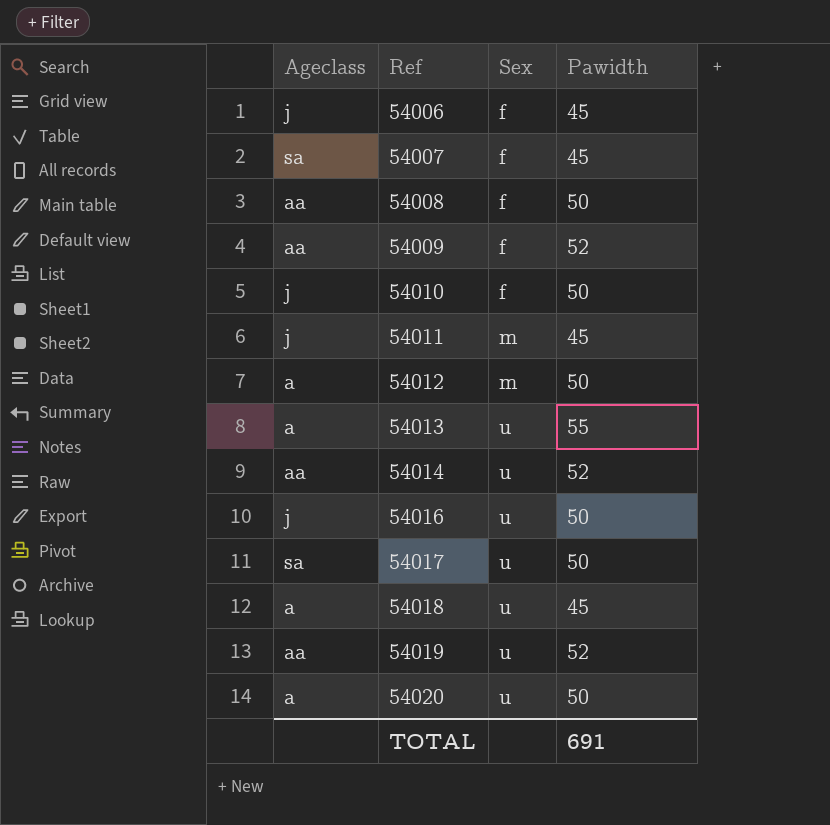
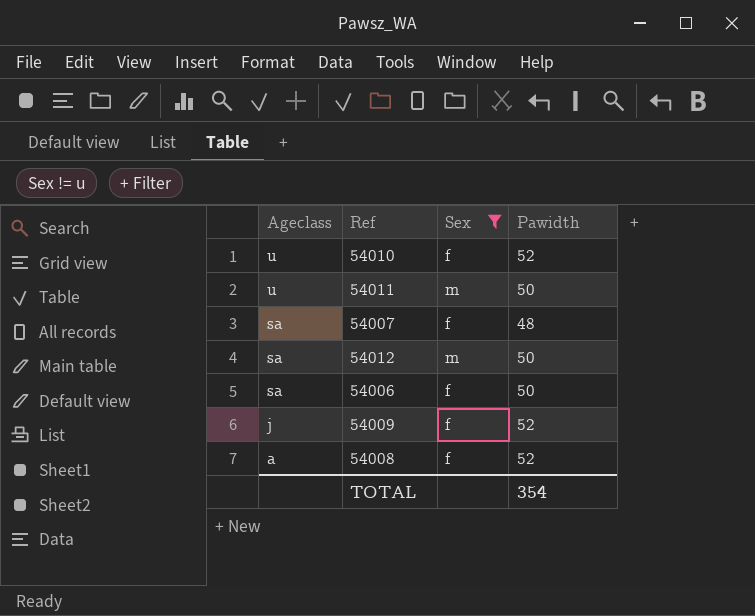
filter: none -> Sex != u
row order: Ref ascending -> Ageclass descending
54010 | Ageclass: j -> u
54010 | Pawidth: 50 -> 52
54011 | Ageclass: j -> u
54011 | Pawidth: 45 -> 50
54007 | Pawidth: 45 -> 48
54012 | Ageclass: a -> sa
54006 | Ageclass: j -> sa
54006 | Pawidth: 45 -> 50
54009 | Ageclass: aa -> j
54008 | Ageclass: aa -> a
54008 | Pawidth: 50 -> 52
TOTAL | Pawidth: 691 -> 354

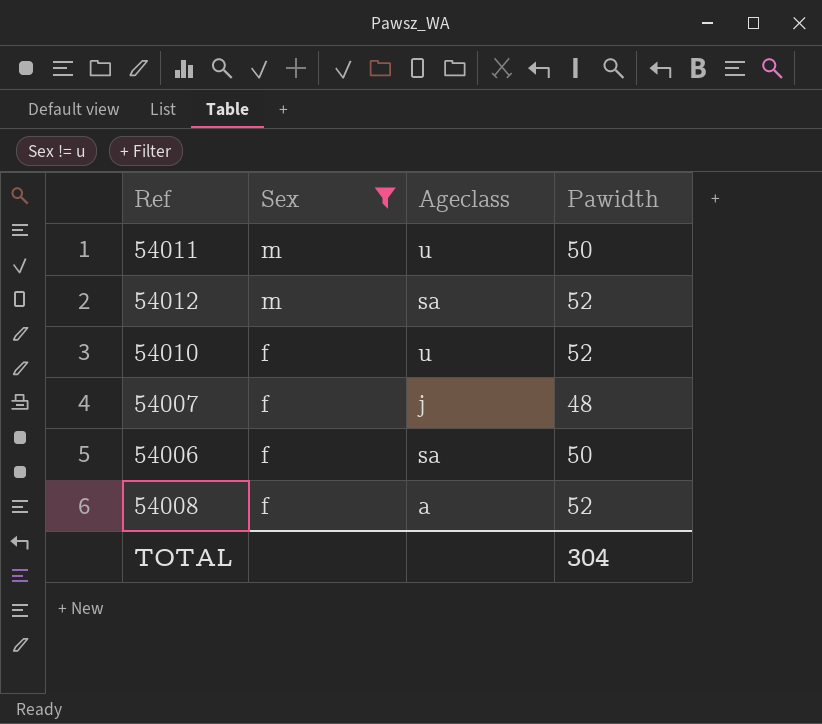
row order: Ageclass descending -> Sex descending
column Ageclass | position: 1 -> 3
row 54009: j | f | 52 -> none
54012 | Pawidth: 50 -> 52
54007 | Ageclass: sa -> j
TOTAL | Pawidth: 354 -> 304

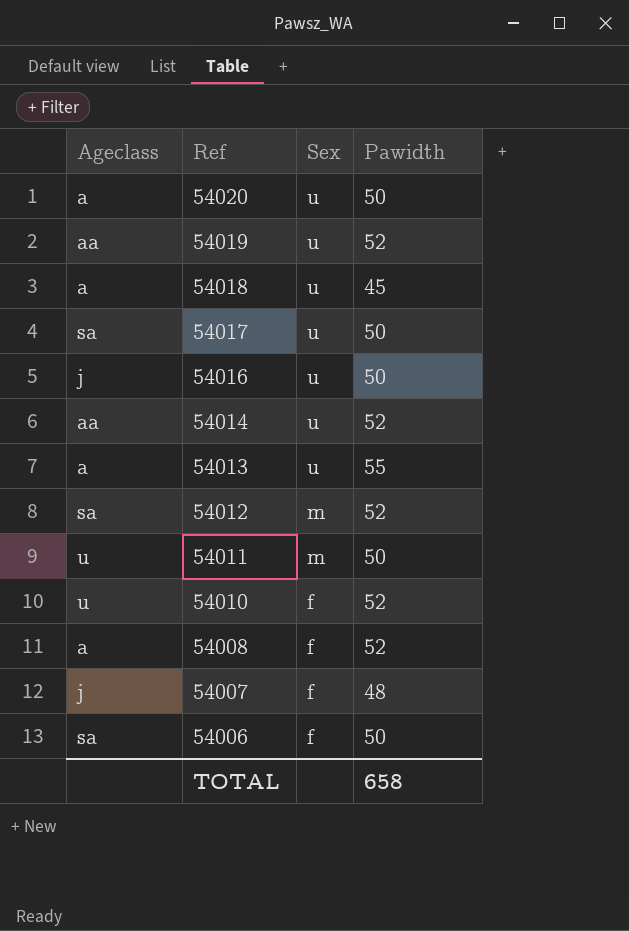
filter: Sex != u -> none
row order: Sex descending -> Ref descending
column Ageclass | position: 3 -> 1
TOTAL | Pawidth: 304 -> 658

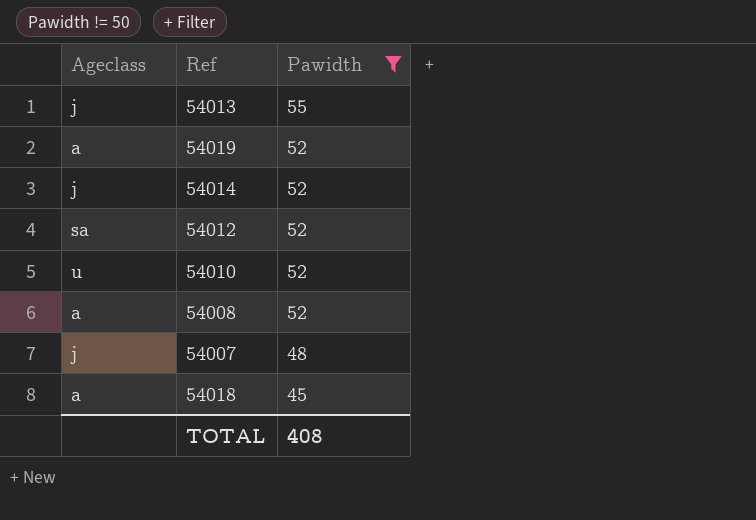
filter: none -> Pawidth != 50
row order: Ref descending -> Pawidth descending
column Sex | position: 3 -> none
54013 | Ageclass: a -> j
54019 | Ageclass: aa -> a
54014 | Ageclass: aa -> j
TOTAL | Pawidth: 658 -> 408

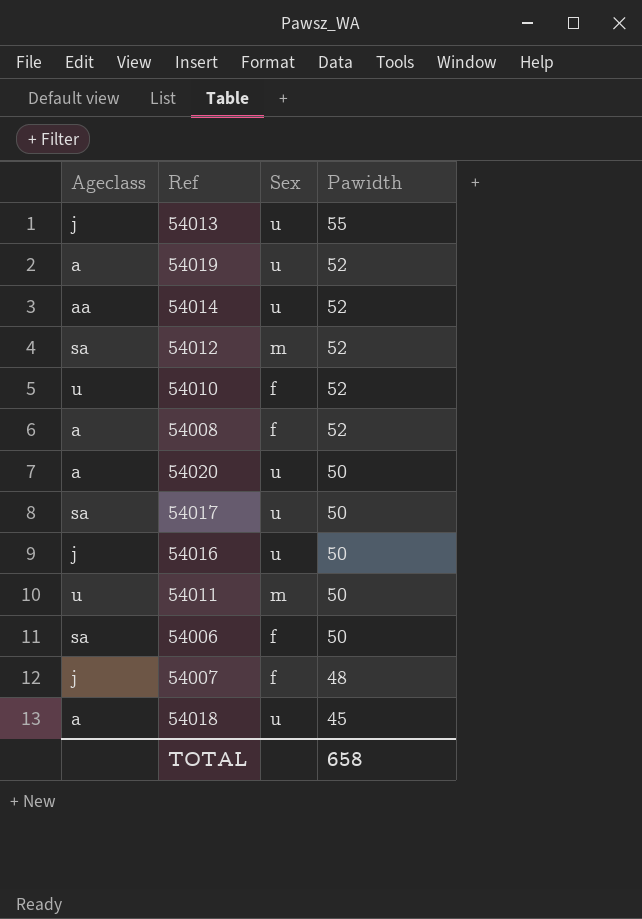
filter: Pawidth != 50 -> none
column Sex | position: none -> 3
54014 | Ageclass: j -> aa
TOTAL | Pawidth: 408 -> 658

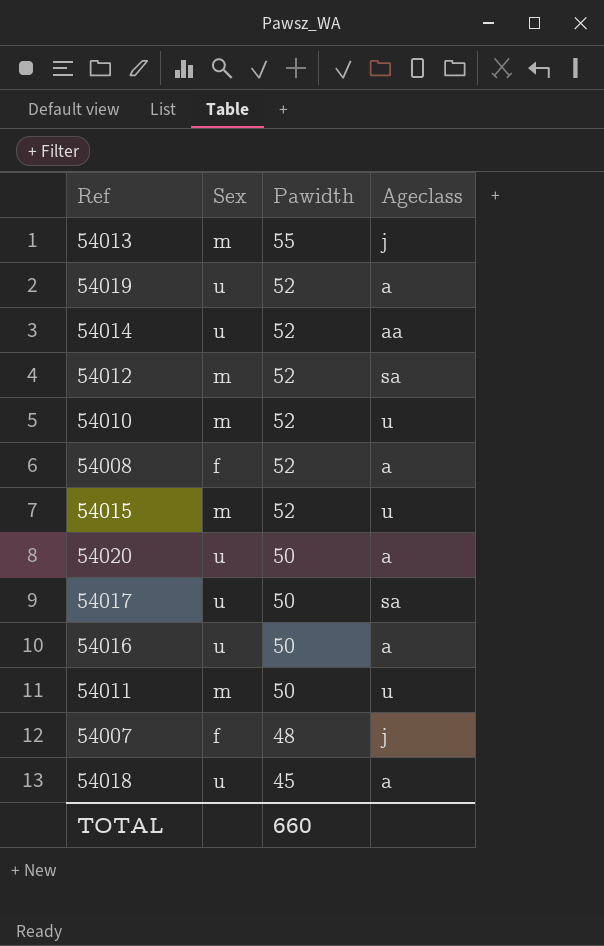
column Ageclass | position: 1 -> 4
row 54006: sa | f | 50 -> none
54013 | Sex: u -> m
54010 | Sex: f -> m
row 54015: none -> m | 52 | u
54016 | Ageclass: j -> a
TOTAL | Pawidth: 658 -> 660

